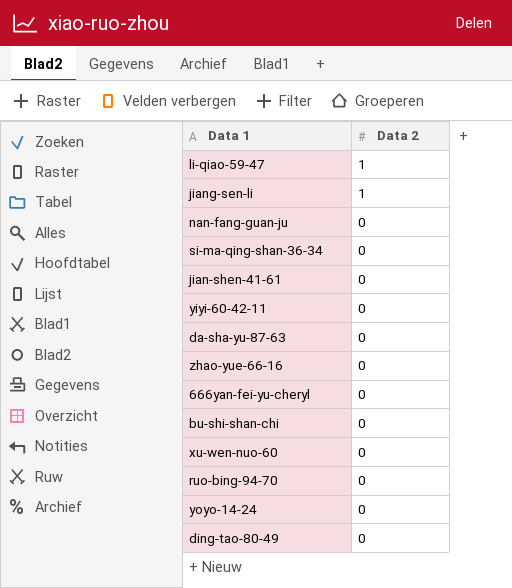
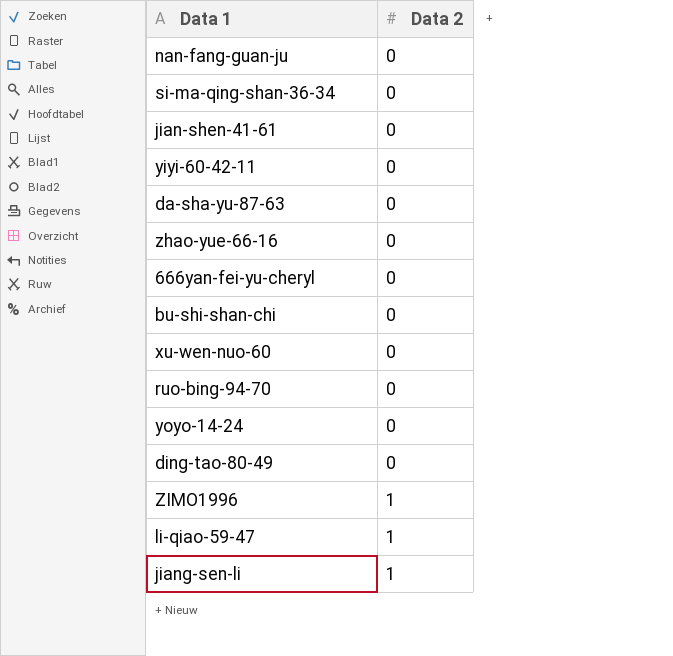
row order: Data 2 descending -> Data 2 ascending
row ZIMO1996: none -> 1

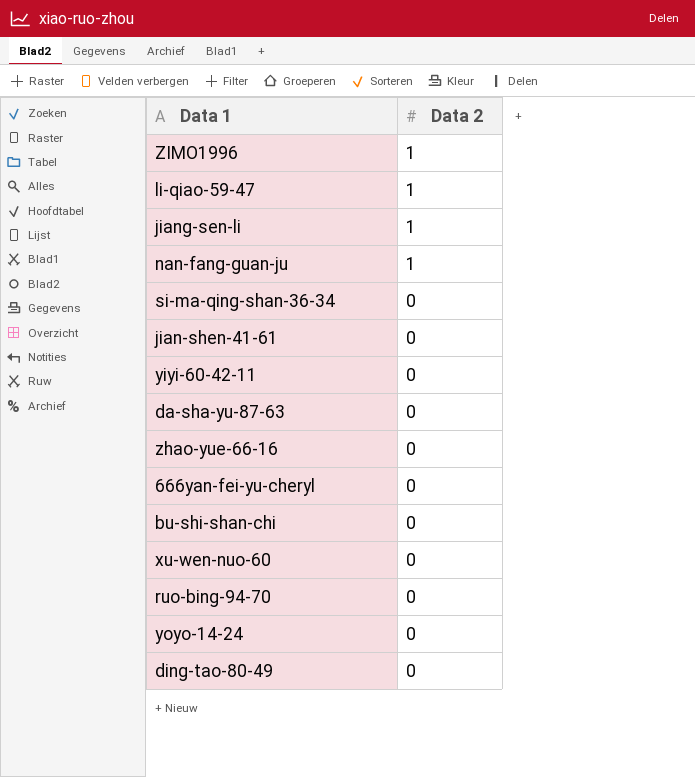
row order: Data 2 ascending -> Data 2 descending
nan-fang-guan-ju | Data 2: 0 -> 1

